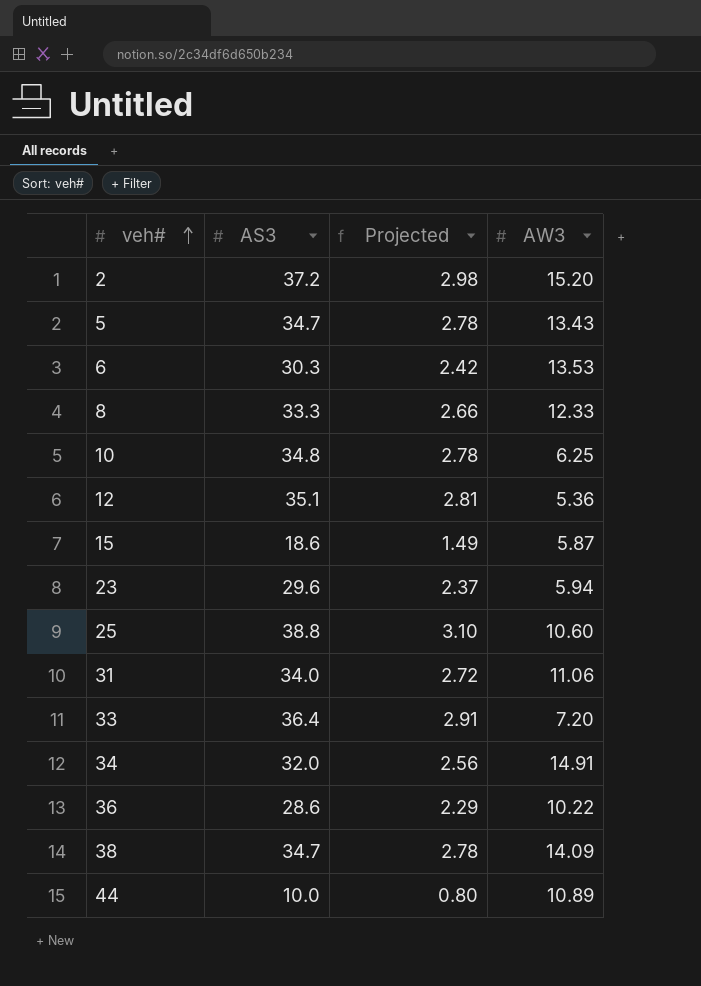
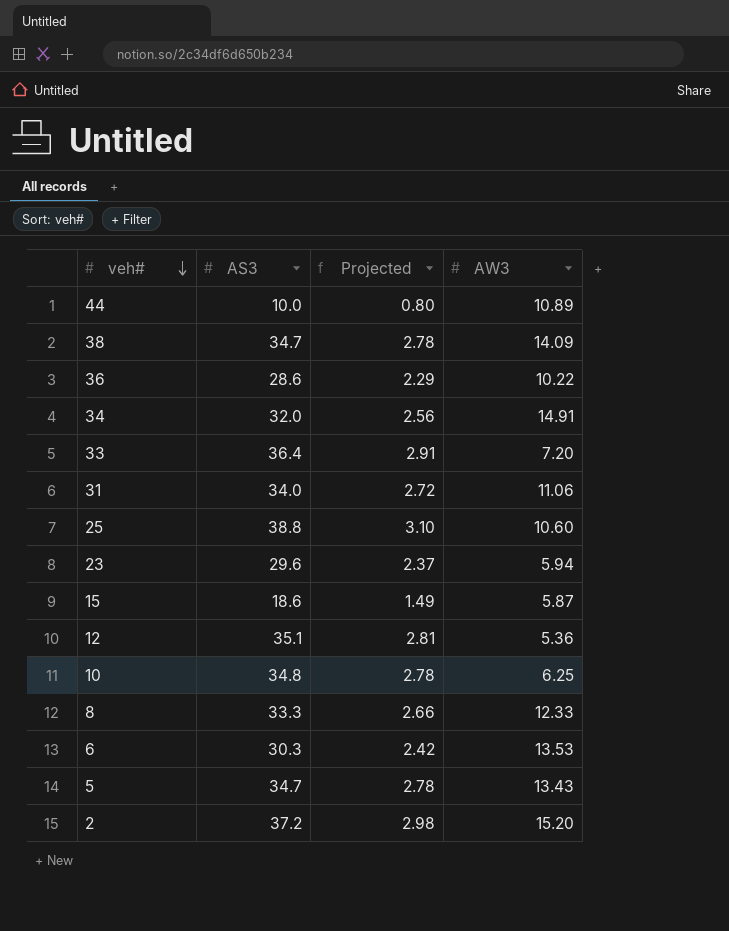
row order: veh# ascending -> veh# descending

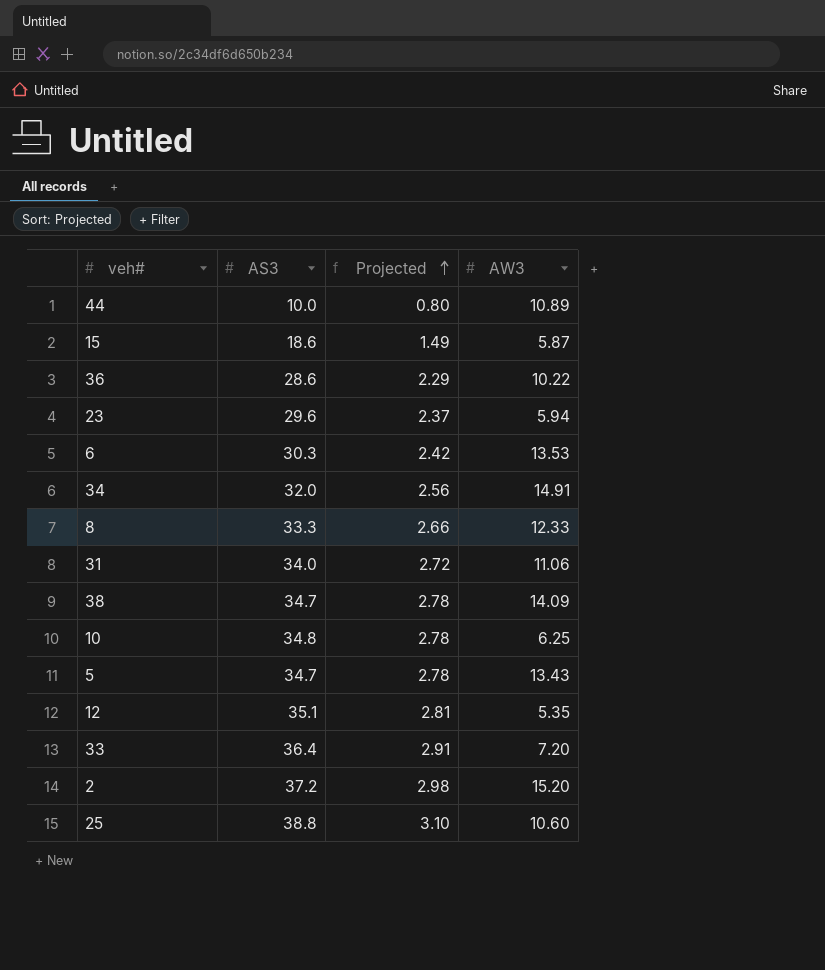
row order: veh# descending -> Projected ascending
12 | AW3: 5.36 -> 5.35

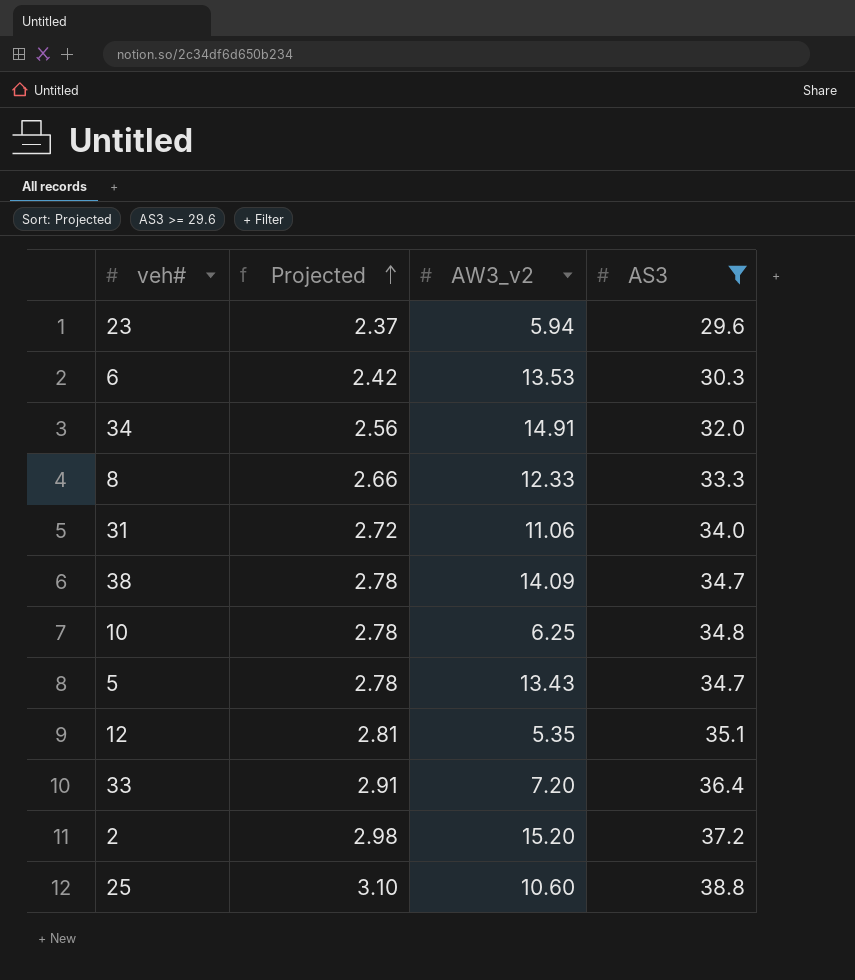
filter: none -> AS3 >= 29.6
column name: AW3 -> AW3_v2
column AS3 | position: 2 -> 4

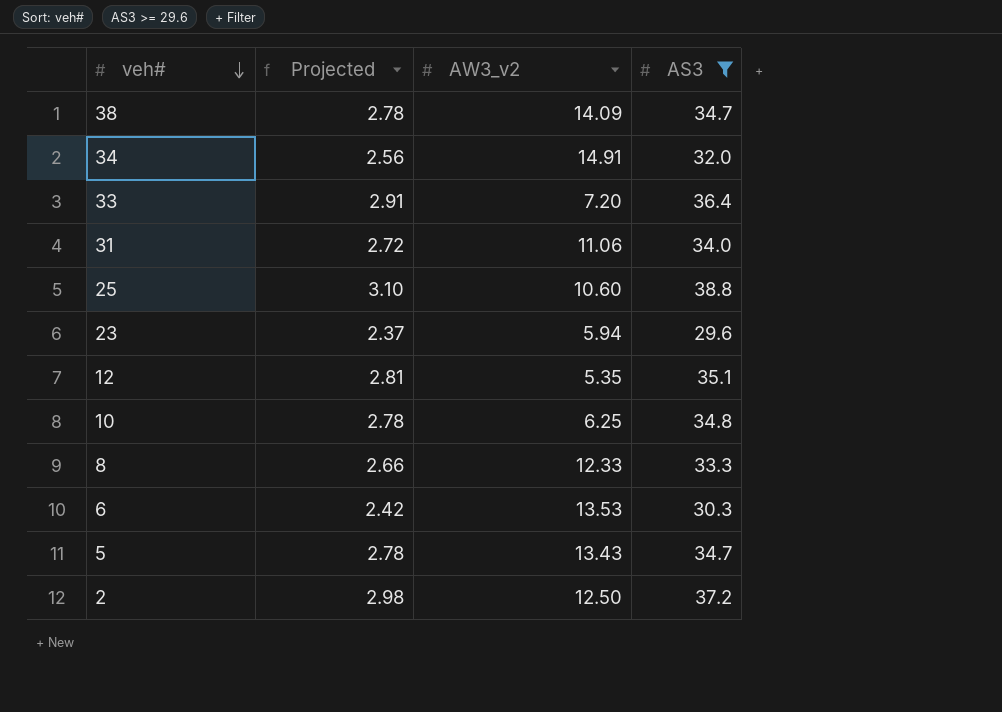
row order: Projected ascending -> veh# descending
2 | AW3_v2: 15.20 -> 12.50

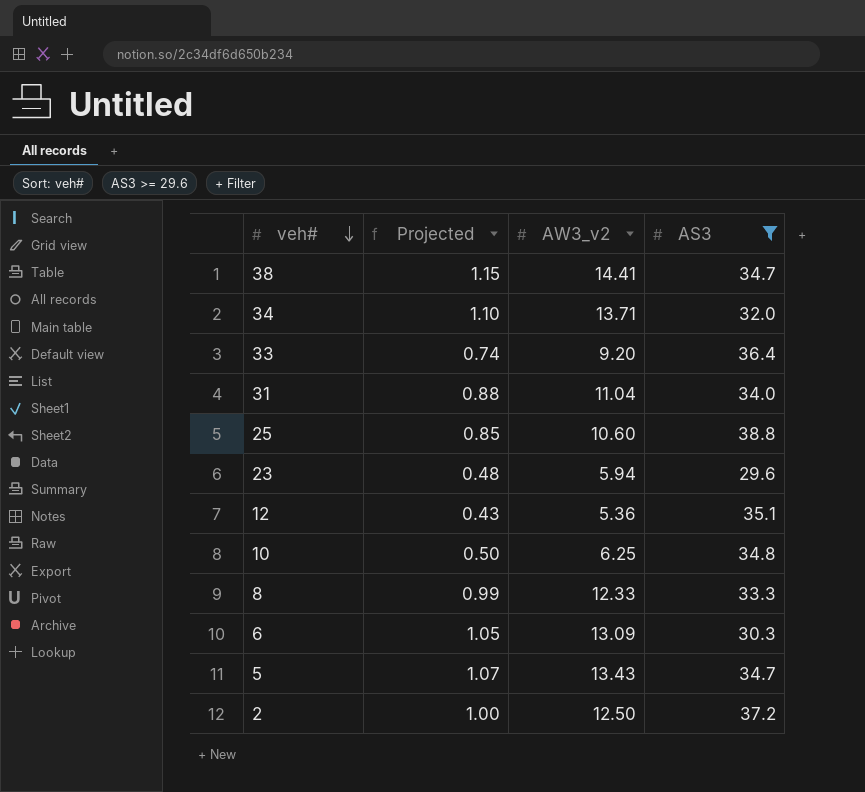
column Projected | formula: [AS3] * 0.08 -> [AW3_v2] * 0.08
38 | AW3_v2: 14.09 -> 14.41
34 | AW3_v2: 14.91 -> 13.71
33 | AW3_v2: 7.20 -> 9.20
31 | AW3_v2: 11.06 -> 11.04
12 | AW3_v2: 5.35 -> 5.36
6 | AW3_v2: 13.53 -> 13.09

